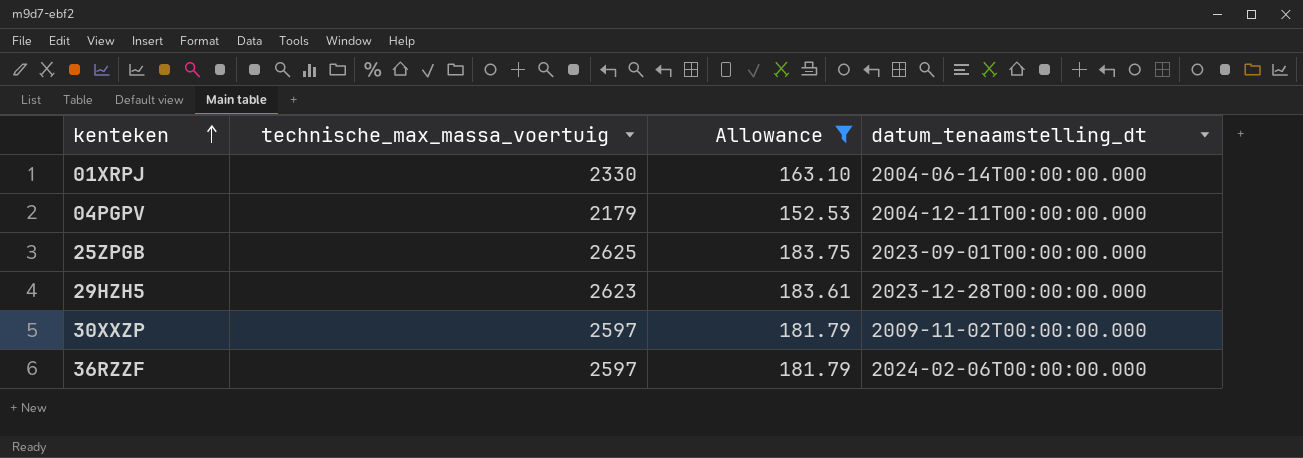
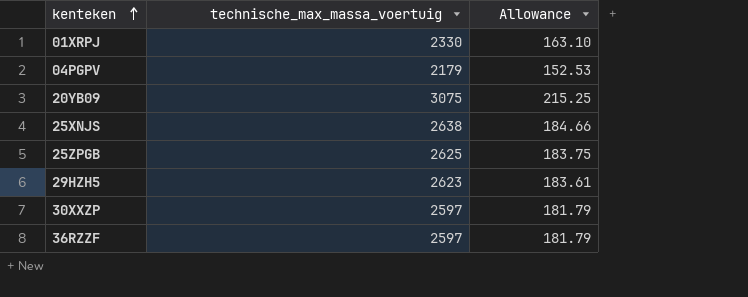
filter: Allowance <= 183.75 -> none
column datum_tenaamstelling_dt | position: 4 -> none

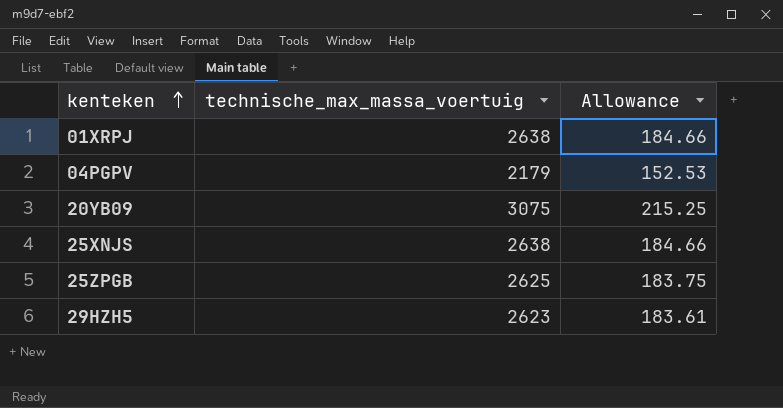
row 30XXZP: 2597 | 181.79 -> none
row 36RZZF: 2597 | 181.79 -> none
01XRPJ | technische_max_massa_voertuig: 2330 -> 2638
01XRPJ | Allowance: 163.10 -> 184.66

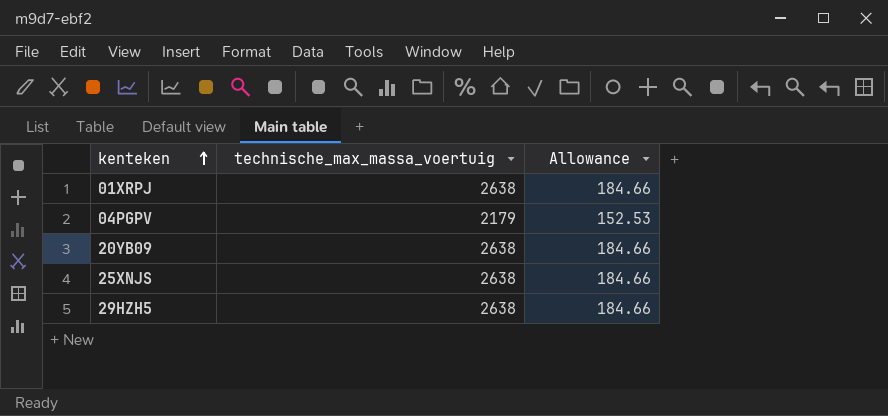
row 25ZPGB: 2625 | 183.75 -> none
20YB09 | technische_max_massa_voertuig: 3075 -> 2638
20YB09 | Allowance: 215.25 -> 184.66
29HZH5 | technische_max_massa_voertuig: 2623 -> 2638
29HZH5 | Allowance: 183.61 -> 184.66

